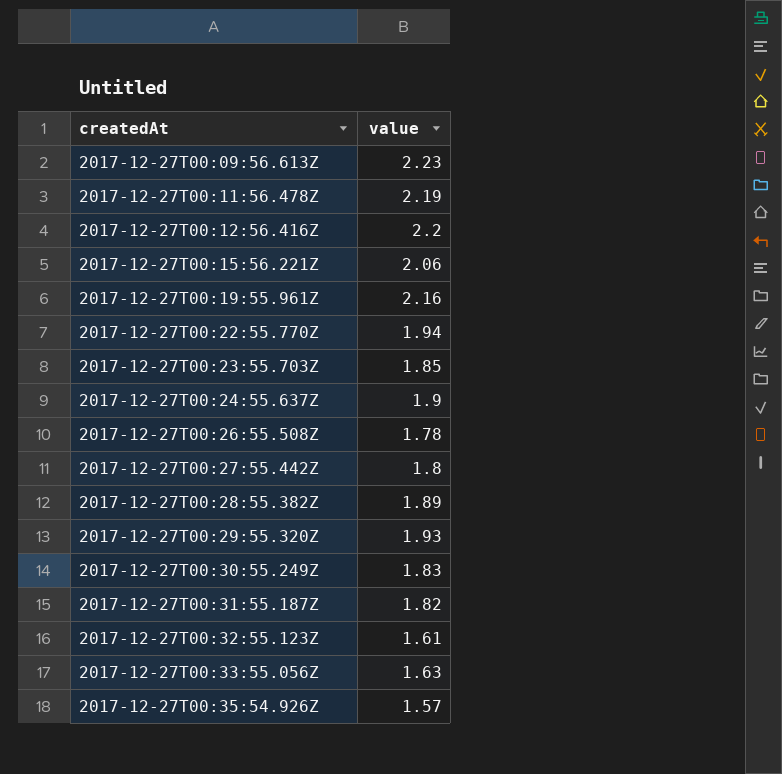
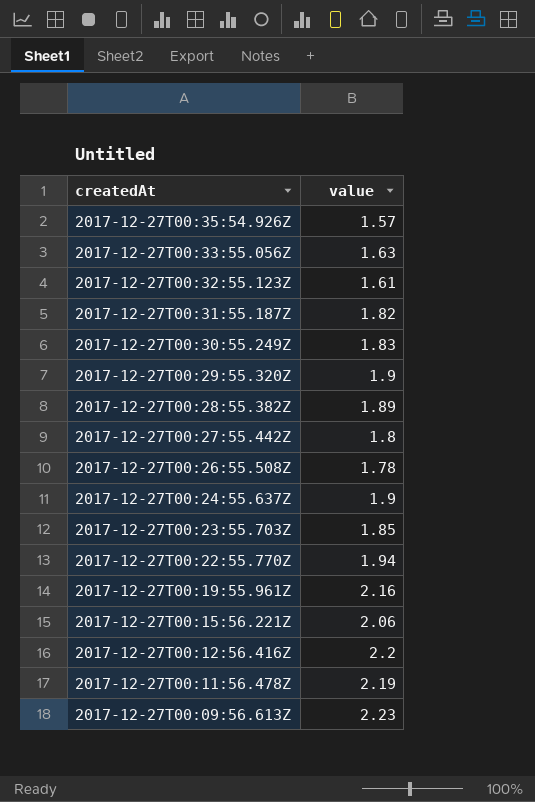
row order: createdAt ascending -> createdAt descending
2017-12-27T00:29:55.320Z | value: 1.93 -> 1.9

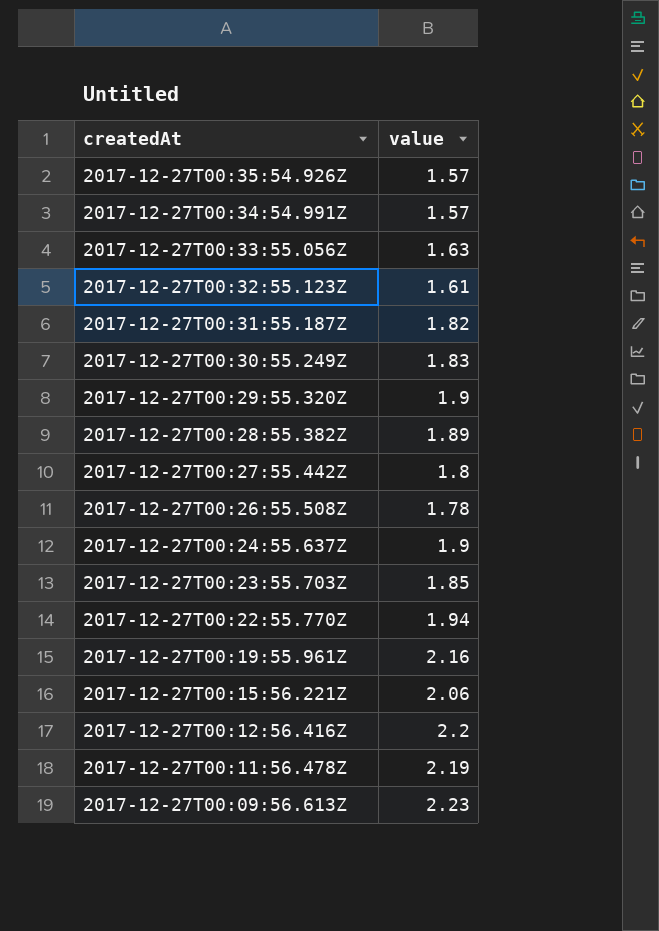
row 2017-12-27T00:34:54.991Z: none -> 1.57

